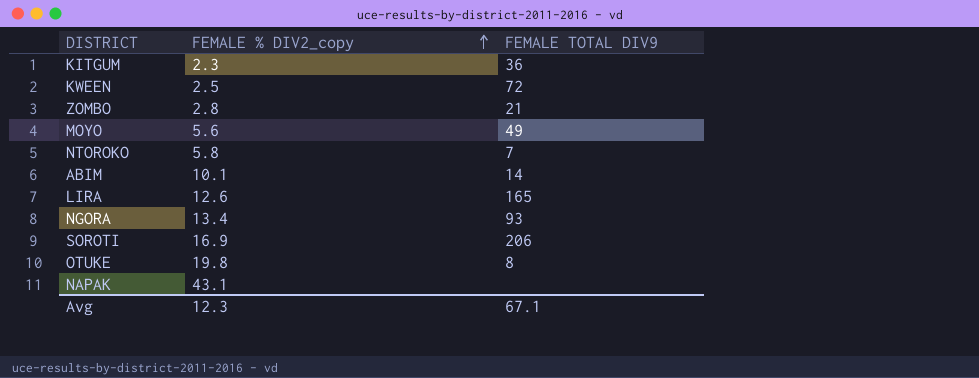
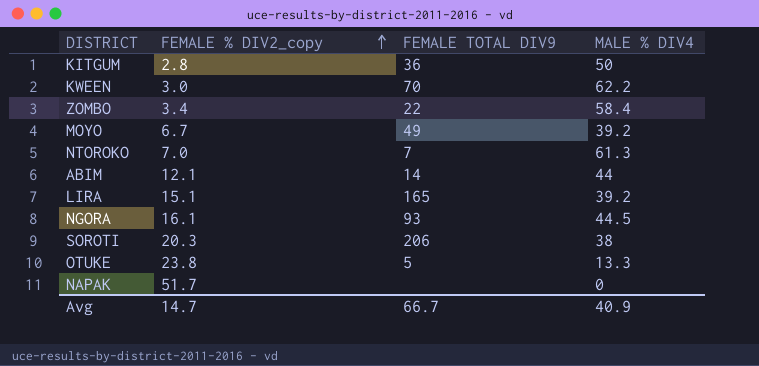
column MALE % DIV4 | position: none -> 4
KITGUM | FEMALE % DIV2_copy: 2.3 -> 2.8
KWEEN | FEMALE % DIV2_copy: 2.5 -> 3.0
KWEEN | FEMALE TOTAL DIV9: 72 -> 70
ZOMBO | FEMALE % DIV2_copy: 2.8 -> 3.4
ZOMBO | FEMALE TOTAL DIV9: 21 -> 22
MOYO | FEMALE % DIV2_copy: 5.6 -> 6.7
NTOROKO | FEMALE % DIV2_copy: 5.8 -> 7.0
ABIM | FEMALE % DIV2_copy: 10.1 -> 12.1
LIRA | FEMALE % DIV2_copy: 12.6 -> 15.1
NGORA | FEMALE % DIV2_copy: 13.4 -> 16.1
SOROTI | FEMALE % DIV2_copy: 16.9 -> 20.3
OTUKE | FEMALE % DIV2_copy: 19.8 -> 23.8
OTUKE | FEMALE TOTAL DIV9: 8 -> 5
NAPAK | FEMALE % DIV2_copy: 43.1 -> 51.7
Avg | FEMALE % DIV2_copy: 12.3 -> 14.7
Avg | FEMALE TOTAL DIV9: 67.1 -> 66.7

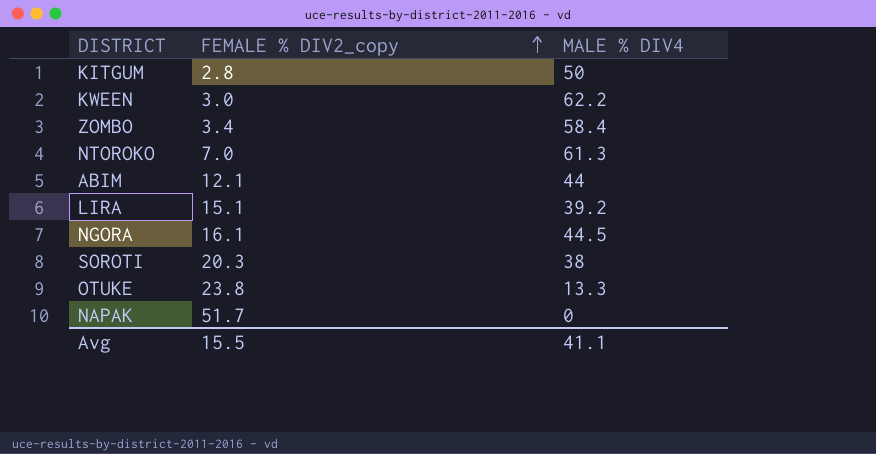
column FEMALE TOTAL DIV9 | position: 3 -> none
row MOYO: 6.7 | 49 | 39.2 -> none
Avg | FEMALE % DIV2_copy: 14.7 -> 15.5
Avg | MALE % DIV4: 40.9 -> 41.1

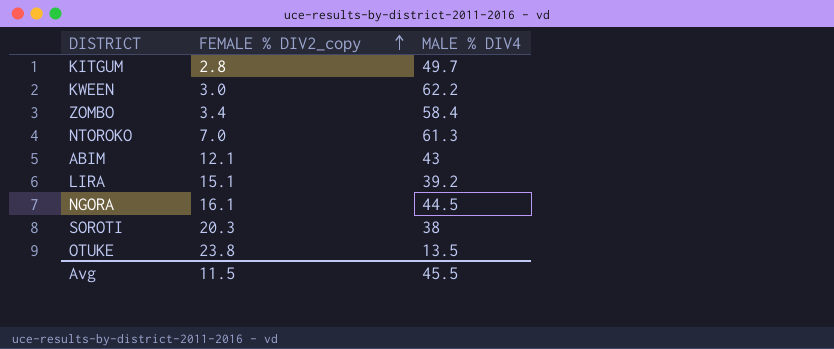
row NAPAK: 51.7 | 0 -> none
KITGUM | MALE % DIV4: 50 -> 49.7
ABIM | MALE % DIV4: 44 -> 43
OTUKE | MALE % DIV4: 13.3 -> 13.5
Avg | FEMALE % DIV2_copy: 15.5 -> 11.5
Avg | MALE % DIV4: 41.1 -> 45.5

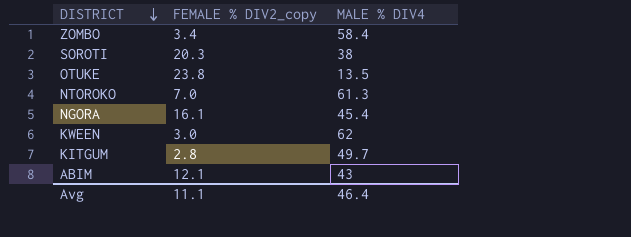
row order: FEMALE % DIV2_copy ascending -> DISTRICT descending
row LIRA: 15.1 | 39.2 -> none
NGORA | MALE % DIV4: 44.5 -> 45.4
KWEEN | MALE % DIV4: 62.2 -> 62
Avg | FEMALE % DIV2_copy: 11.5 -> 11.1
Avg | MALE % DIV4: 45.5 -> 46.4

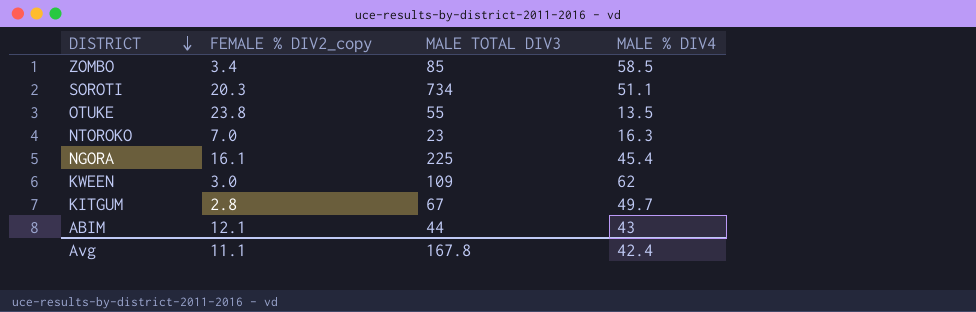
column MALE TOTAL DIV3 | position: none -> 3
ZOMBO | MALE % DIV4: 58.4 -> 58.5
SOROTI | MALE % DIV4: 38 -> 51.1
NTOROKO | MALE % DIV4: 61.3 -> 16.3
Avg | MALE % DIV4: 46.4 -> 42.4

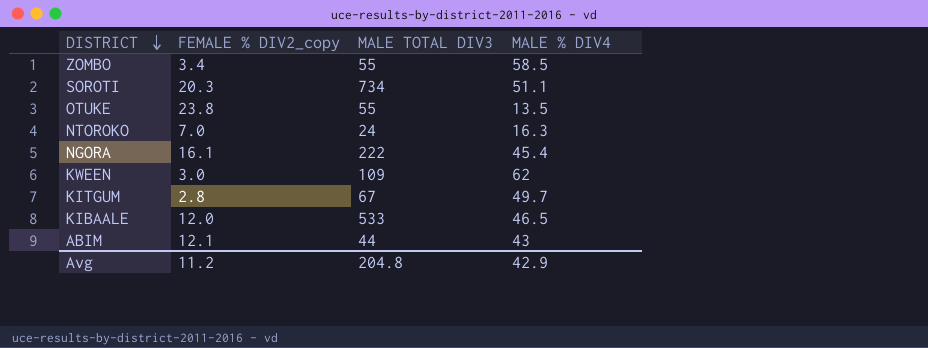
ZOMBO | MALE TOTAL DIV3: 85 -> 55
NTOROKO | MALE TOTAL DIV3: 23 -> 24
NGORA | MALE TOTAL DIV3: 225 -> 222
row KIBAALE: none -> 12.0 | 533 | 46.5
Avg | FEMALE % DIV2_copy: 11.1 -> 11.2
Avg | MALE TOTAL DIV3: 167.8 -> 204.8
Avg | MALE % DIV4: 42.4 -> 42.9

